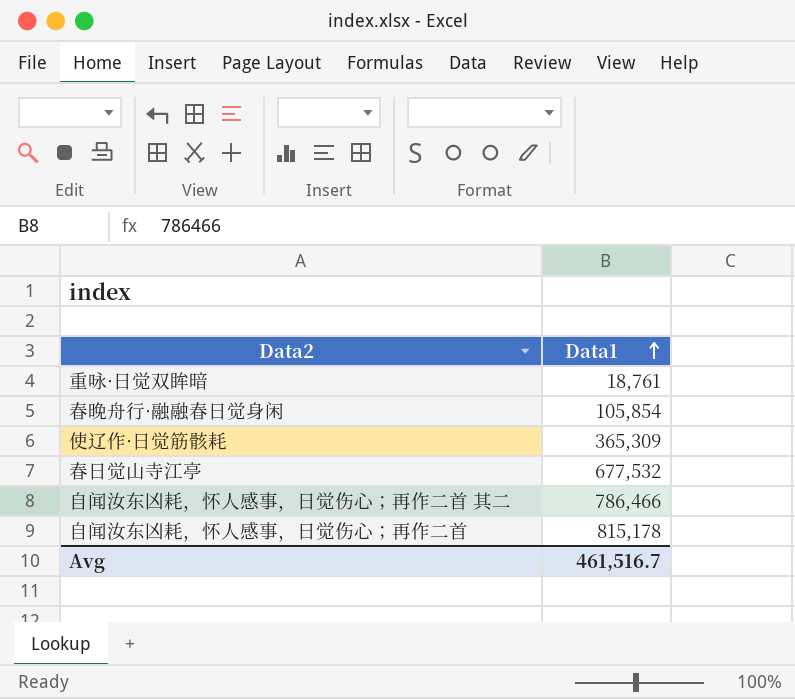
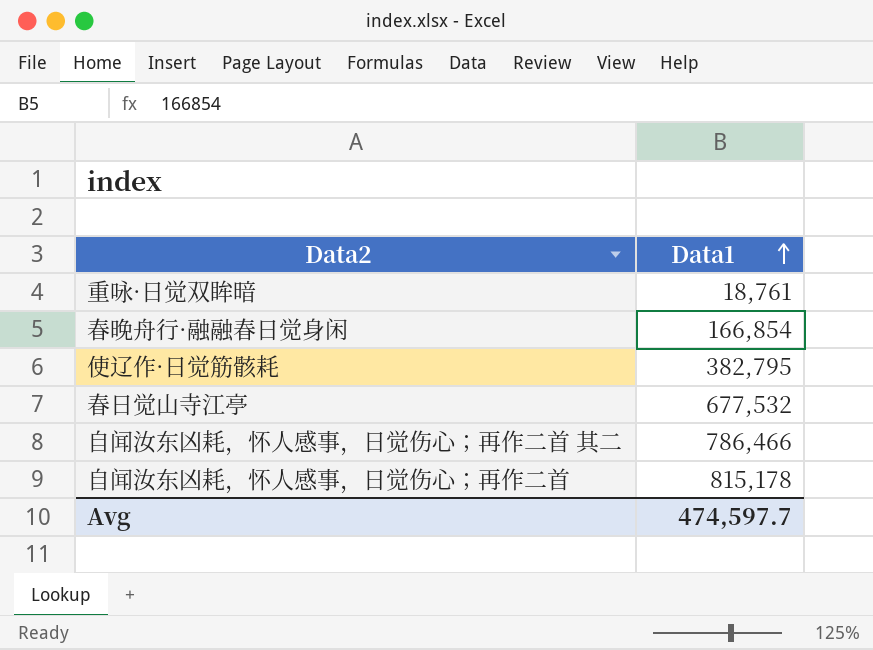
春晚舟行·融融春日觉身闲 | Data1: 105,854 -> 166,854
使辽作·日觉筋骸耗 | Data1: 365,309 -> 382,795
Avg | Data1: 461,516.7 -> 474,597.7

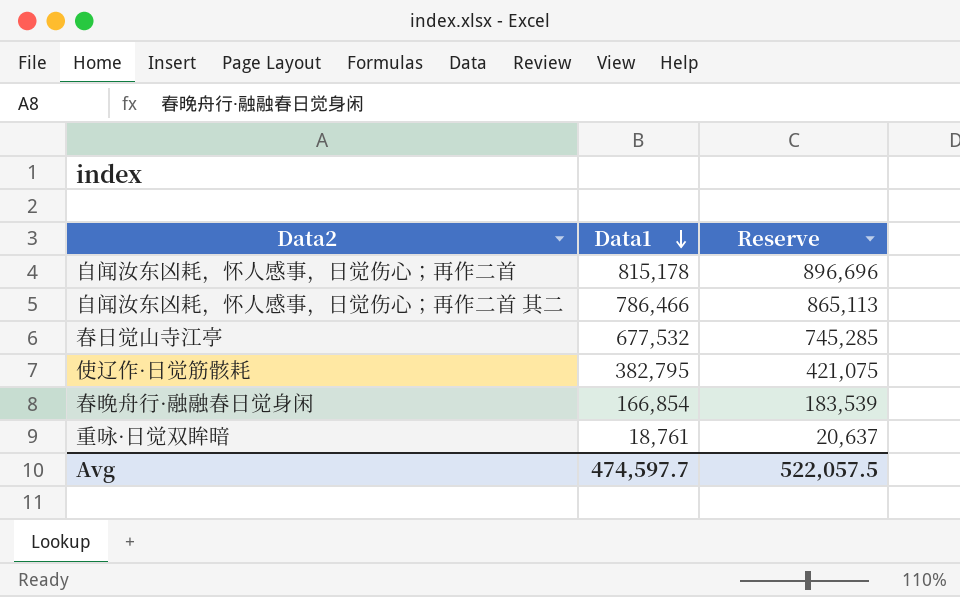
row order: Data1 ascending -> Data1 descending
column Reserve | formula: none -> [Data1] * 1.1

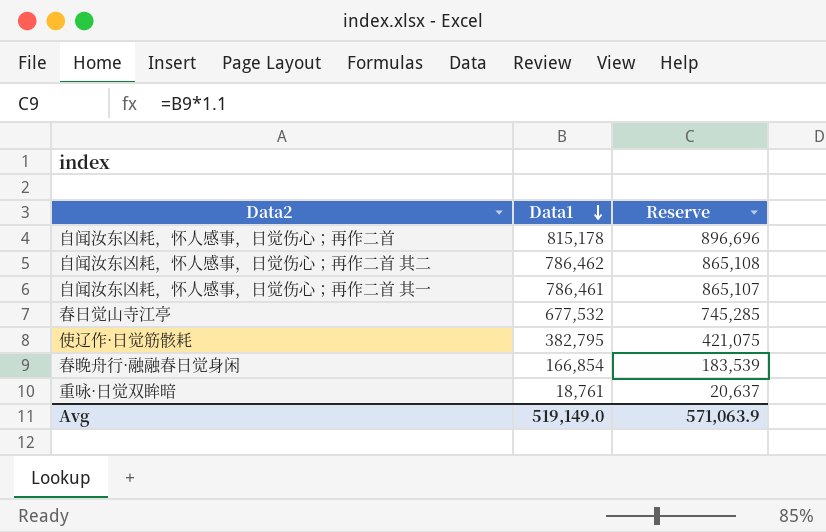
自闻汝东凶耗，怀人感事，日觉伤心；再作二首 其二 | Data1: 786,466 -> 786,462
自闻汝东凶耗，怀人感事，日觉伤心；再作二首 其二 | Reserve: 865,113 -> 865,108
row 自闻汝东凶耗，怀人感事，日觉伤心；再作二首 其一: none -> 786,461 | 865,107
Avg | Data1: 474,597.7 -> 519,149.0
Avg | Reserve: 522,057.5 -> 571,063.9

